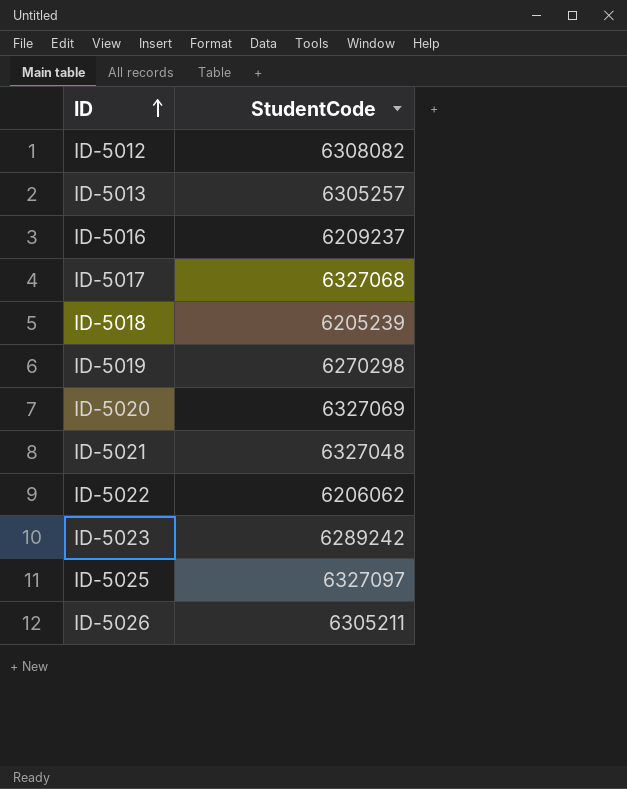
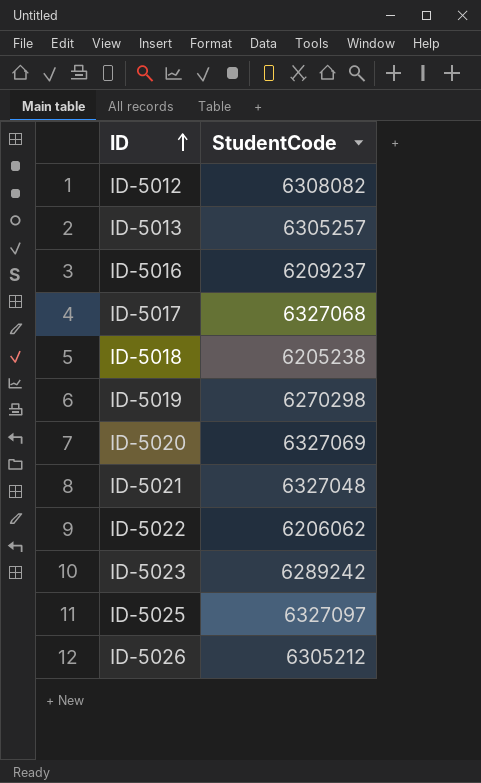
ID-5018 | StudentCode: 6205239 -> 6205238
ID-5026 | StudentCode: 6305211 -> 6305212

